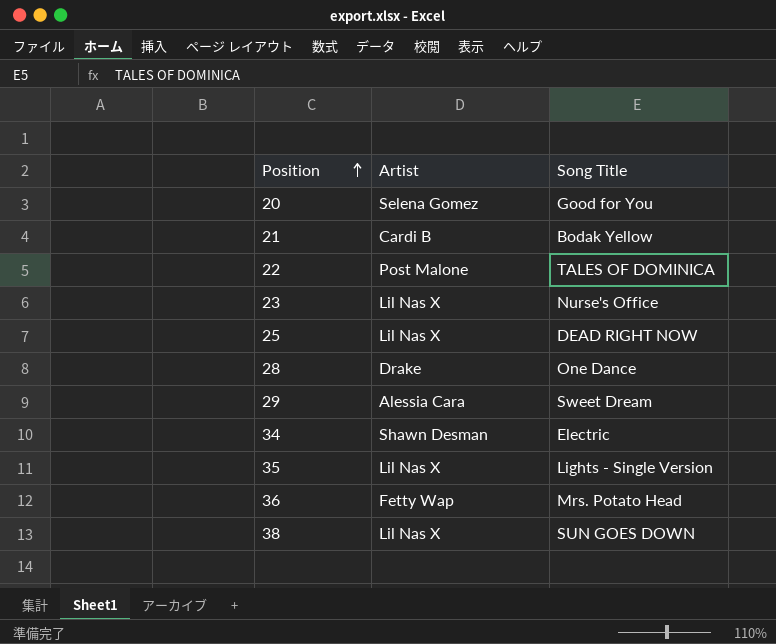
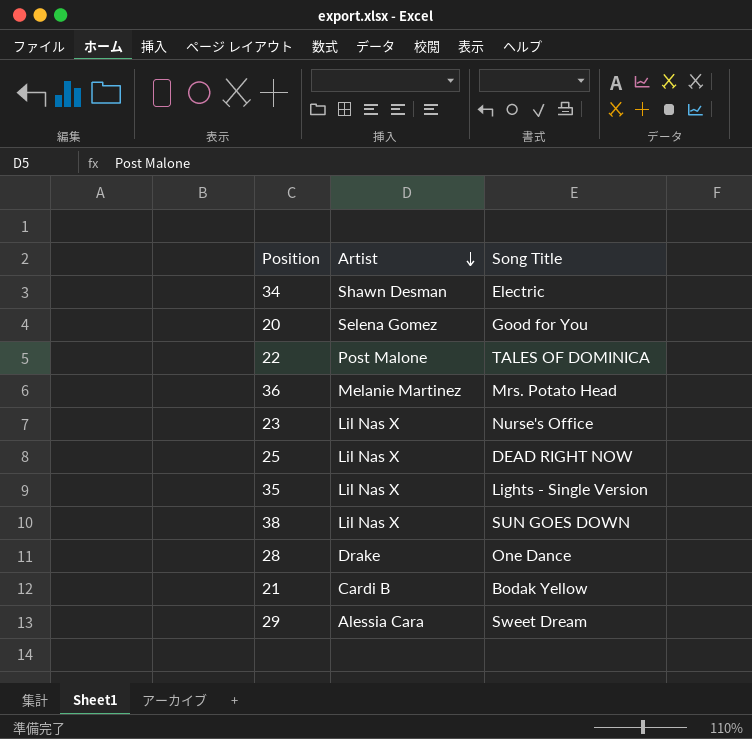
row order: Position ascending -> Artist descending
36 | Artist: Fetty Wap -> Melanie Martinez

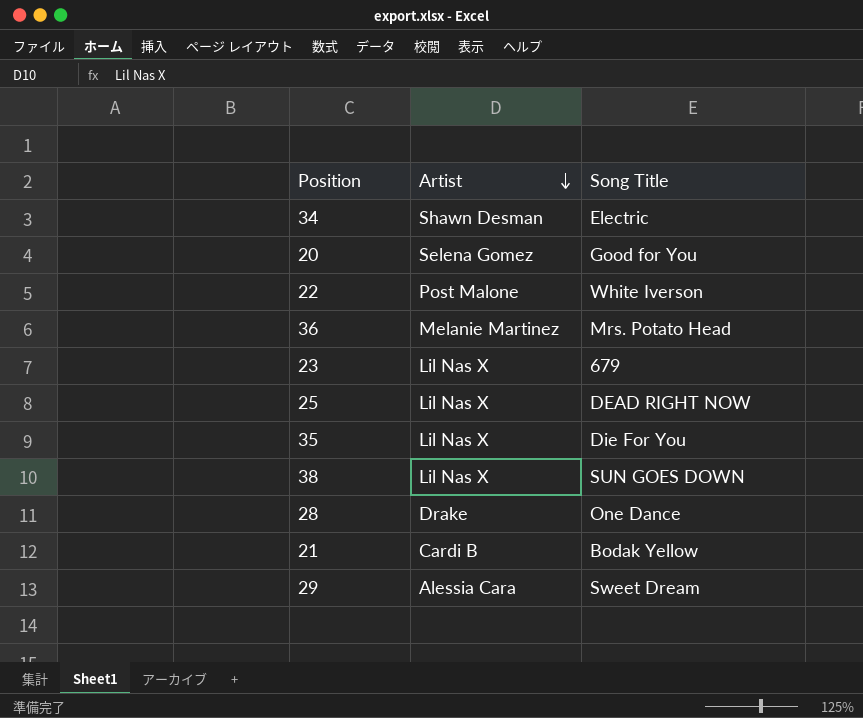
22 | Song Title: TALES OF DOMINICA -> White Iverson
23 | Song Title: Nurse's Office -> 679
35 | Song Title: Lights - Single Version -> Die For You

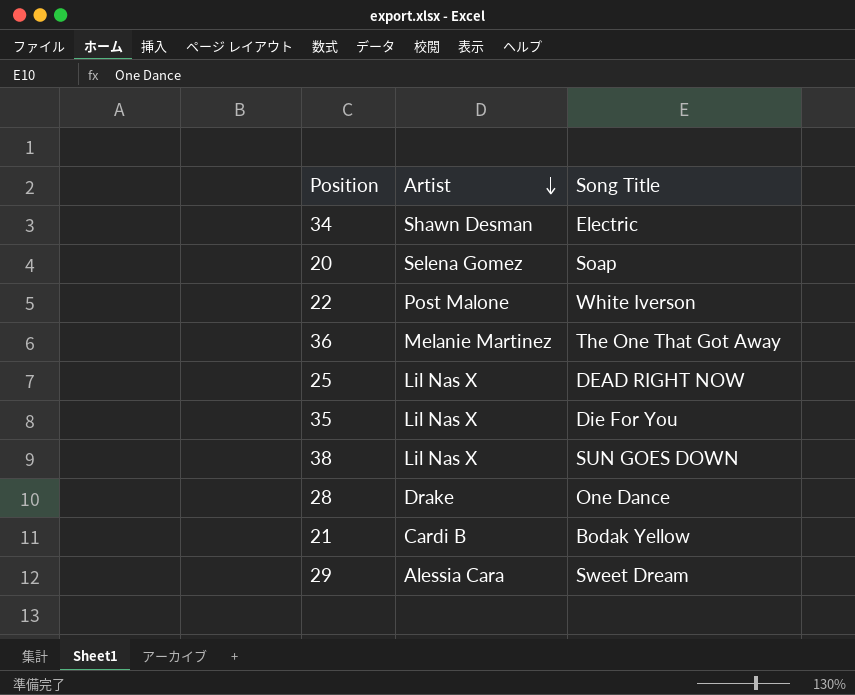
row 23: Lil Nas X | 679 -> none
20 | Song Title: Good for You -> Soap
36 | Song Title: Mrs. Potato Head -> The One That Got Away

